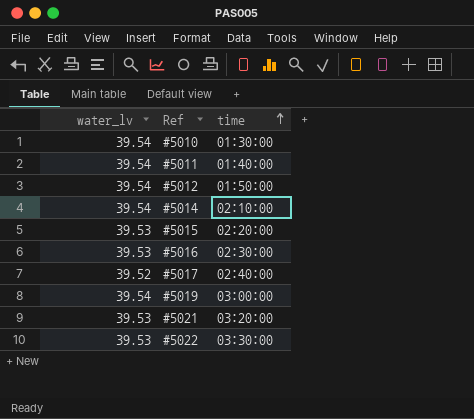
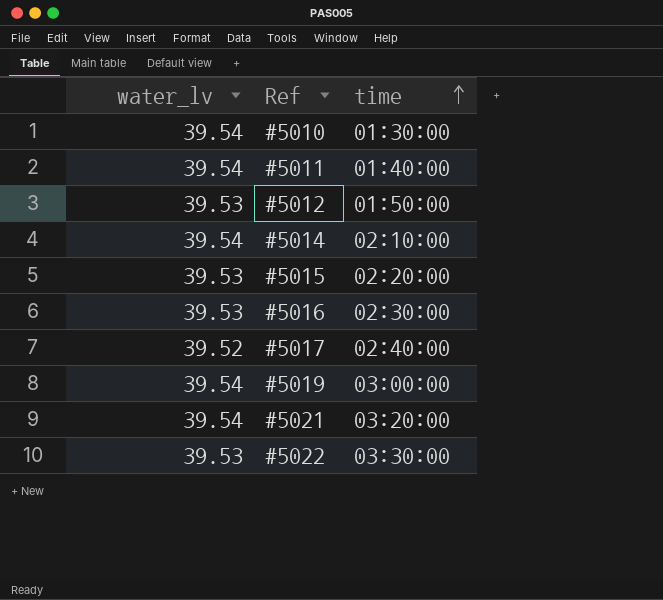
#5012 | water_lv: 39.54 -> 39.53
#5021 | water_lv: 39.53 -> 39.54

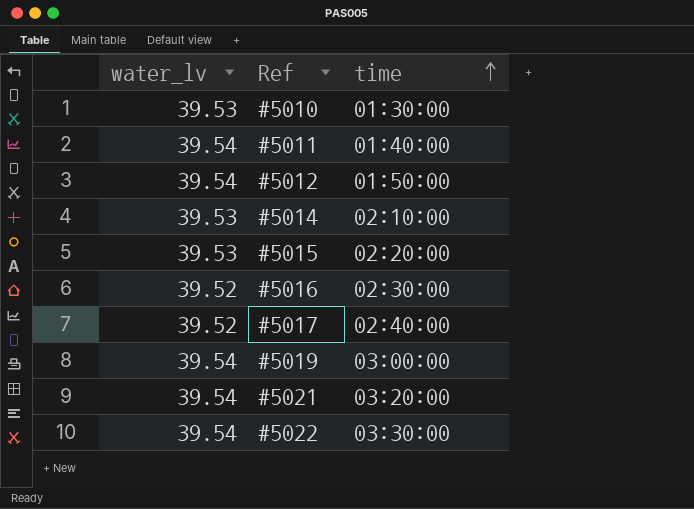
#5010 | water_lv: 39.54 -> 39.53
#5012 | water_lv: 39.53 -> 39.54
#5014 | water_lv: 39.54 -> 39.53
#5016 | water_lv: 39.53 -> 39.52
#5022 | water_lv: 39.53 -> 39.54

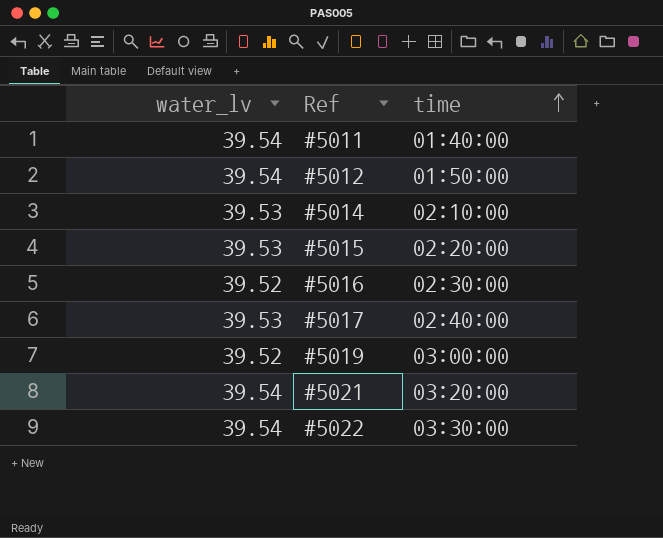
row #5010: 39.53 | 01:30:00 -> none
#5017 | water_lv: 39.52 -> 39.53
#5019 | water_lv: 39.54 -> 39.52

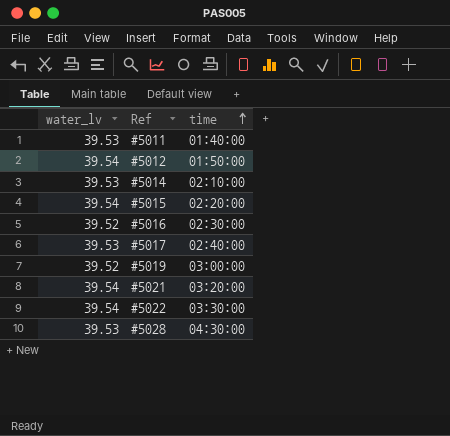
#5011 | water_lv: 39.54 -> 39.53
#5015 | water_lv: 39.53 -> 39.54
row #5028: none -> 39.53 | 04:30:00

